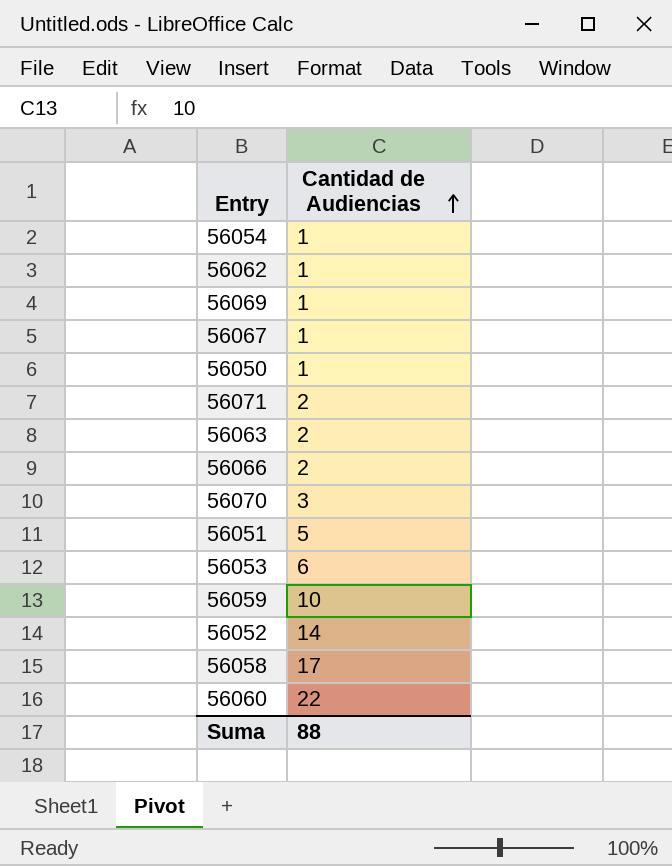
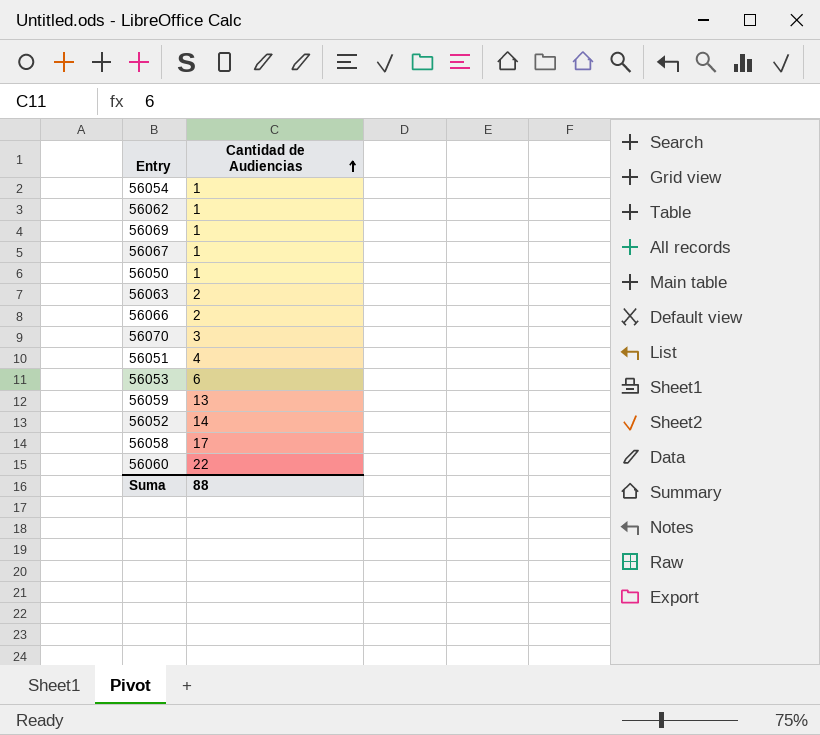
row 56071: 2 -> none
56051 | Cantidad de Audiencias: 5 -> 4
56059 | Cantidad de Audiencias: 10 -> 13

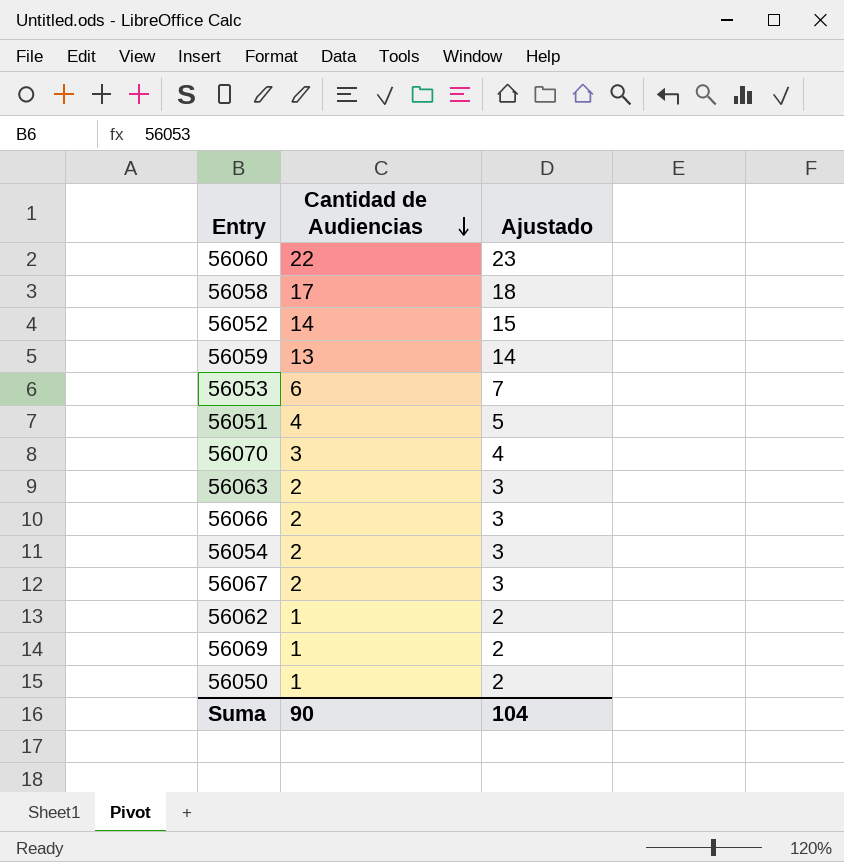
row order: Cantidad de Audiencias ascending -> Cantidad de Audiencias descending
column Ajustado | formula: none -> [Cantidad de Audiencias] + 1
56054 | Cantidad de Audiencias: 1 -> 2
56067 | Cantidad de Audiencias: 1 -> 2
Suma | Cantidad de Audiencias: 88 -> 90

